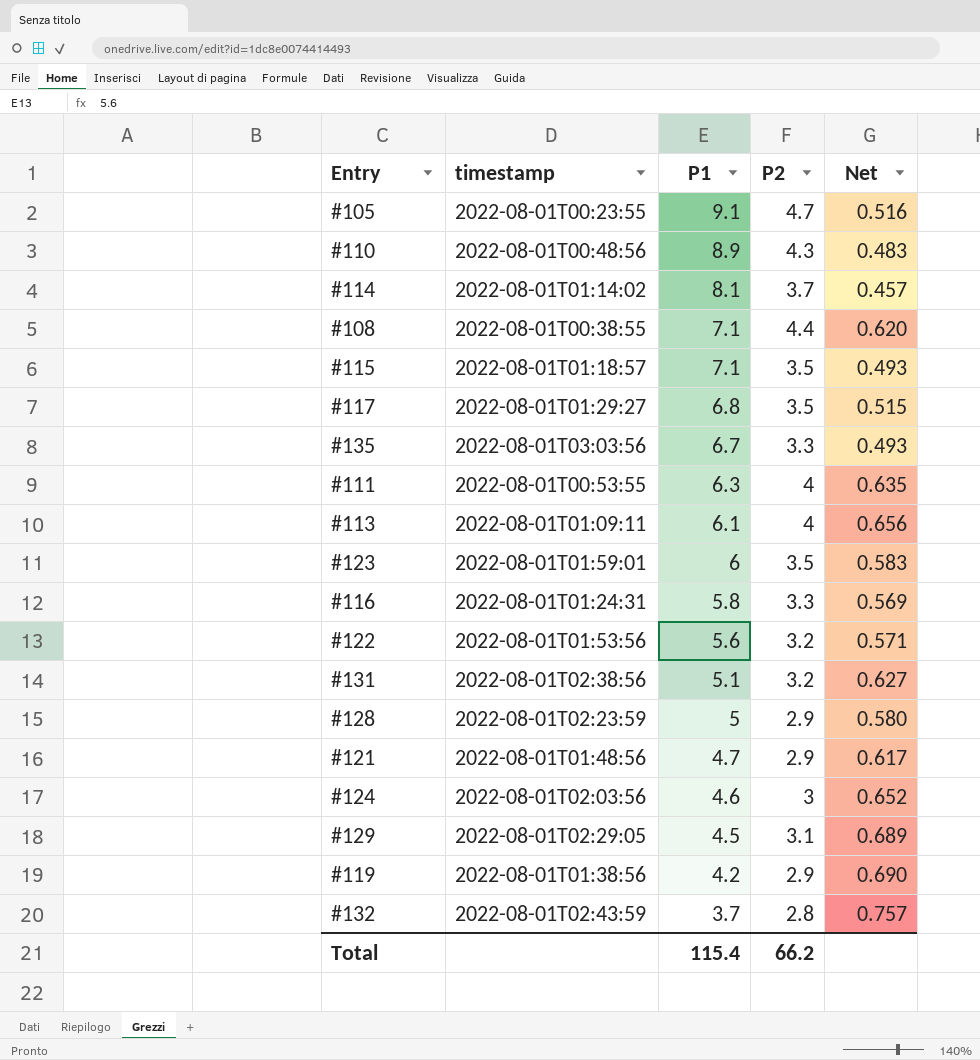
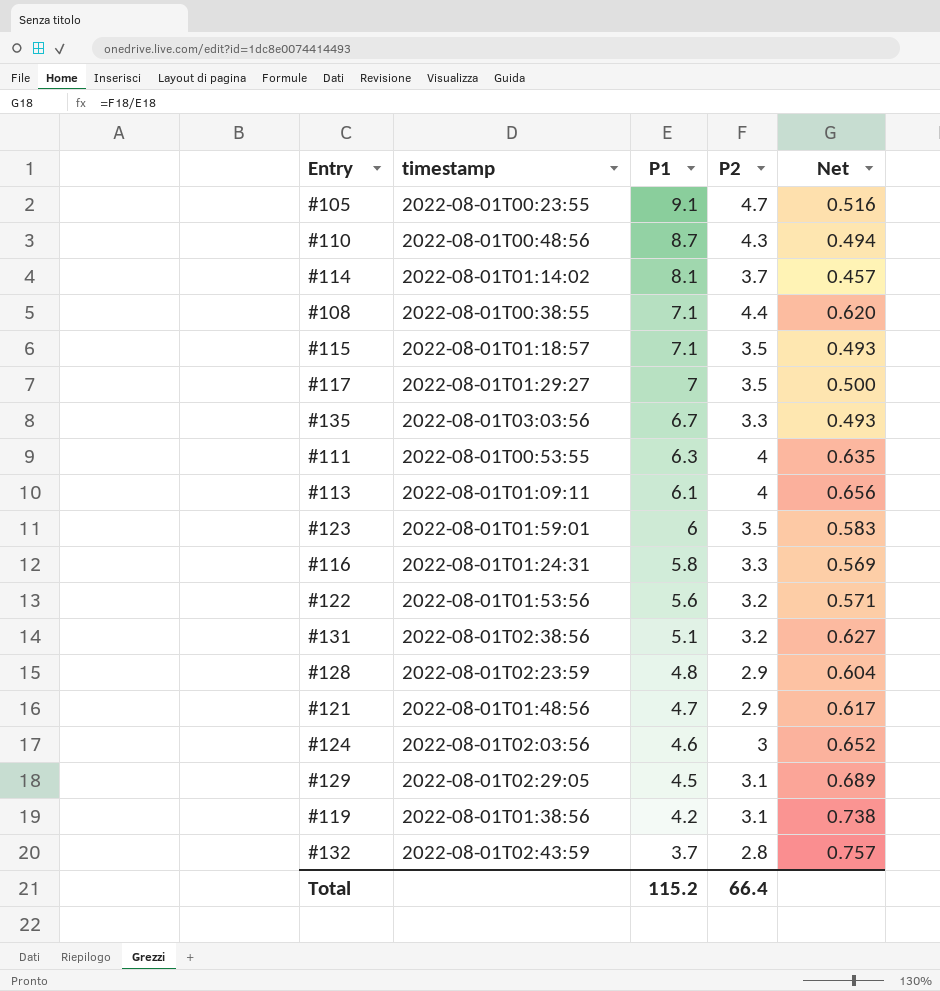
#110 | P1: 8.9 -> 8.7
#110 | Net: 0.483 -> 0.494
#117 | P1: 6.8 -> 7
#117 | Net: 0.515 -> 0.500
#128 | P1: 5 -> 4.8
#128 | Net: 0.580 -> 0.604
#119 | P2: 2.9 -> 3.1
#119 | Net: 0.690 -> 0.738
Total | P1: 115.4 -> 115.2
Total | P2: 66.2 -> 66.4

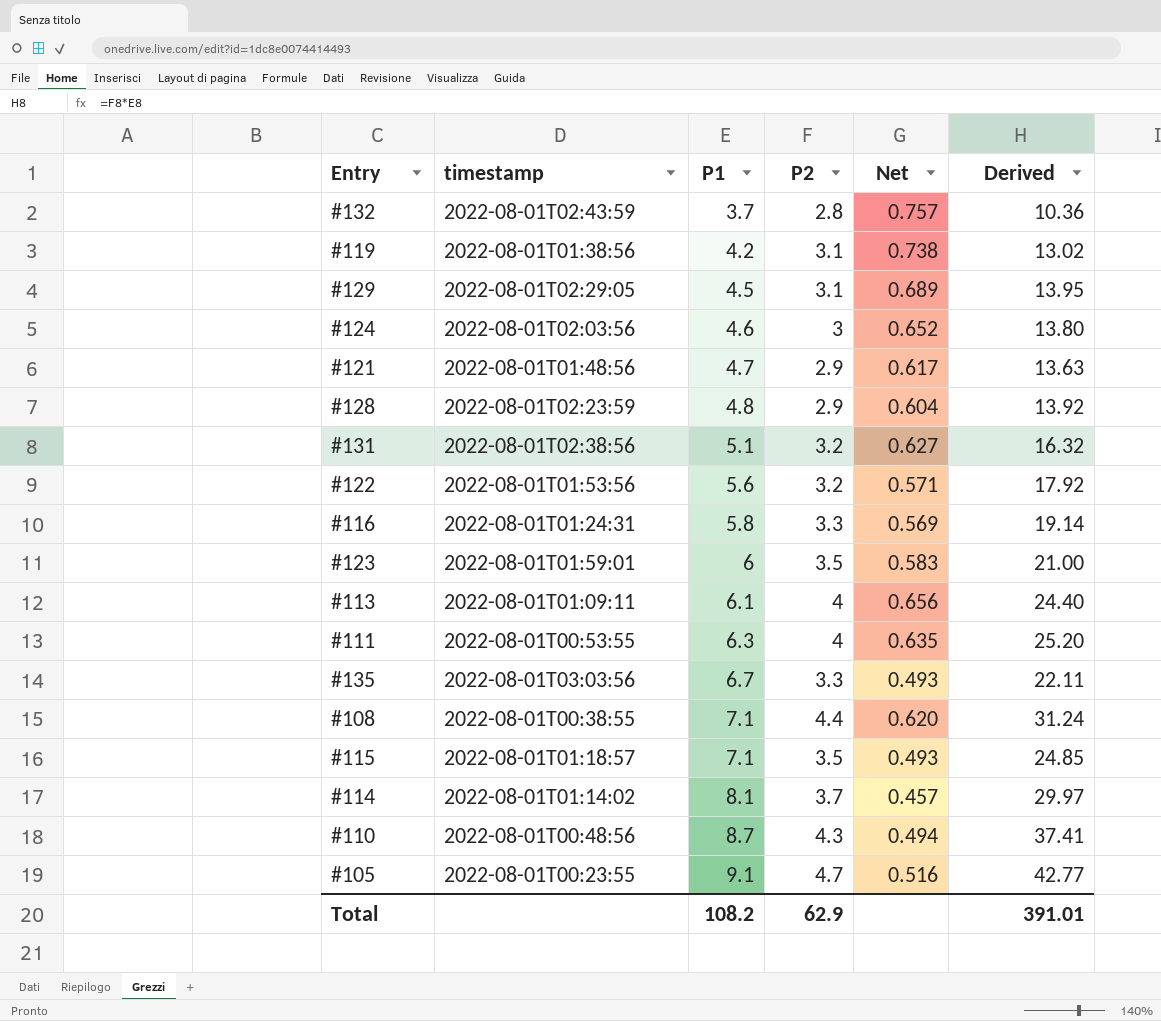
row order: P1 descending -> P1 ascending
column Derived | formula: none -> [P1] * [P2]
row #117: 2022-08-01T01:29:27 | 7 | 3.5 | 0.500 -> none
Total | P1: 115.2 -> 108.2
Total | P2: 66.4 -> 62.9

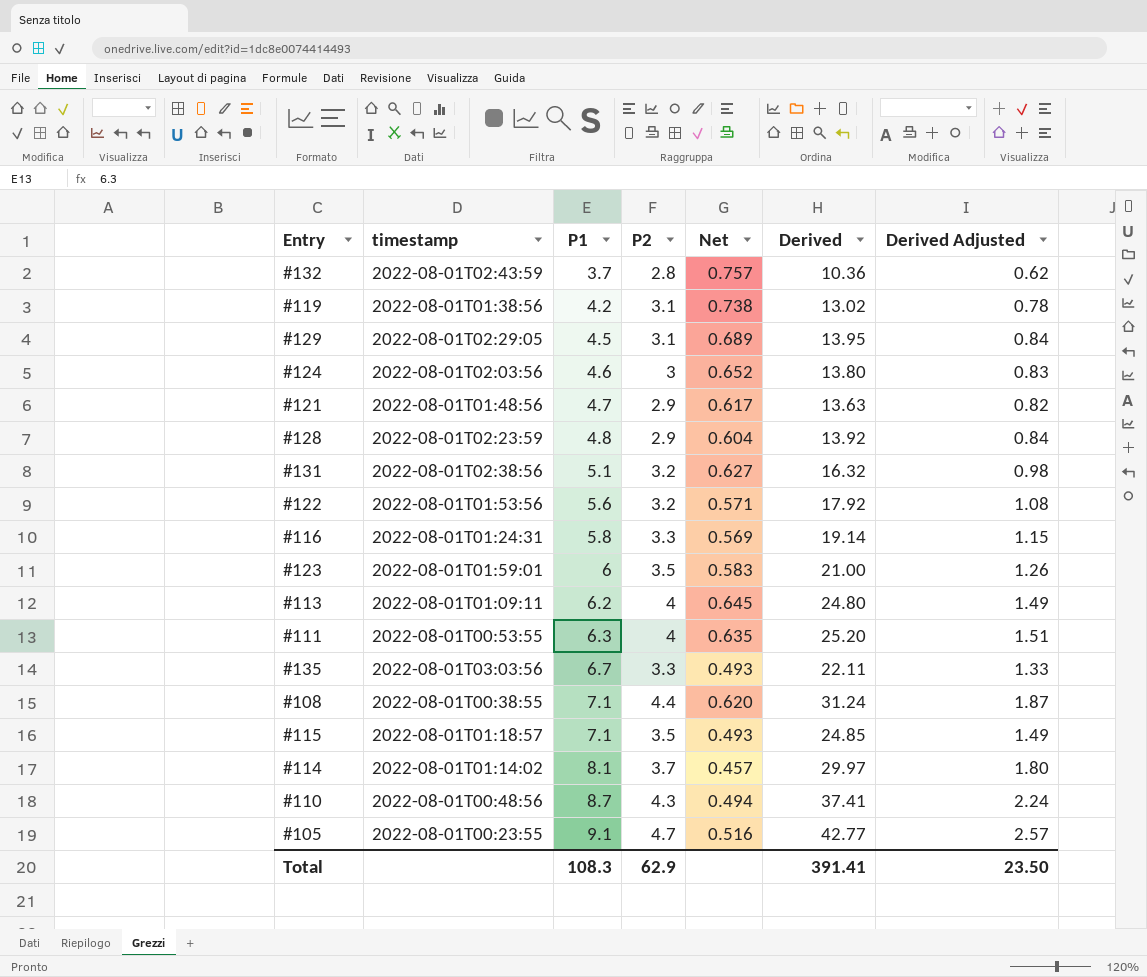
column Derived Adjusted | formula: none -> [Derived] * 0.06
#113 | P1: 6.1 -> 6.2
#113 | Net: 0.656 -> 0.645
#113 | Derived: 24.40 -> 24.80
Total | P1: 108.2 -> 108.3
Total | Derived: 391.01 -> 391.41

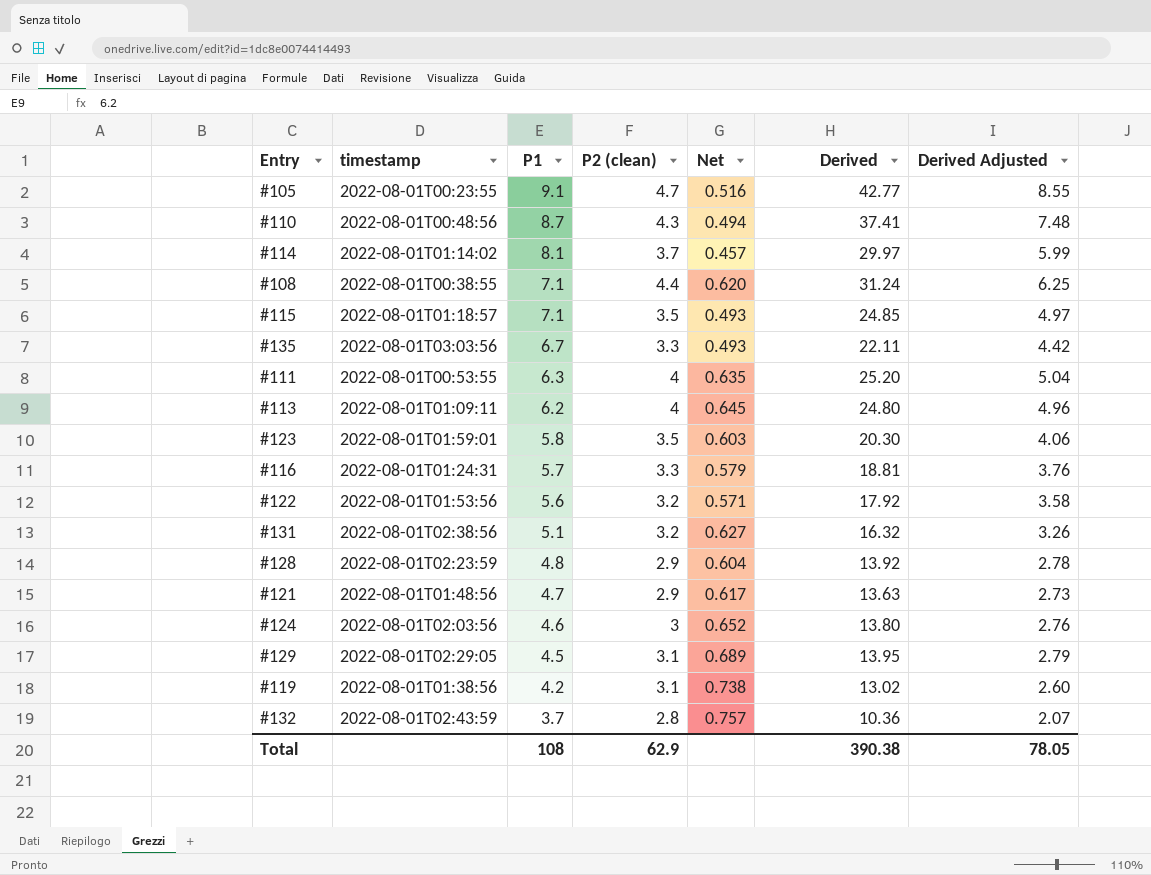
row order: P1 ascending -> P1 descending
column name: P2 -> P2 (clean)
column Derived Adjusted | formula: [Derived] * 0.06 -> [Derived] * 0.2
#123 | P1: 6 -> 5.8
#123 | Net: 0.583 -> 0.603
#123 | Derived: 21.00 -> 20.30
#116 | P1: 5.8 -> 5.7
#116 | Net: 0.569 -> 0.579
#116 | Derived: 19.14 -> 18.81
Total | P1: 108.3 -> 108
Total | Derived: 391.41 -> 390.38
Total | Derived Adjusted: 23.50 -> 78.05

